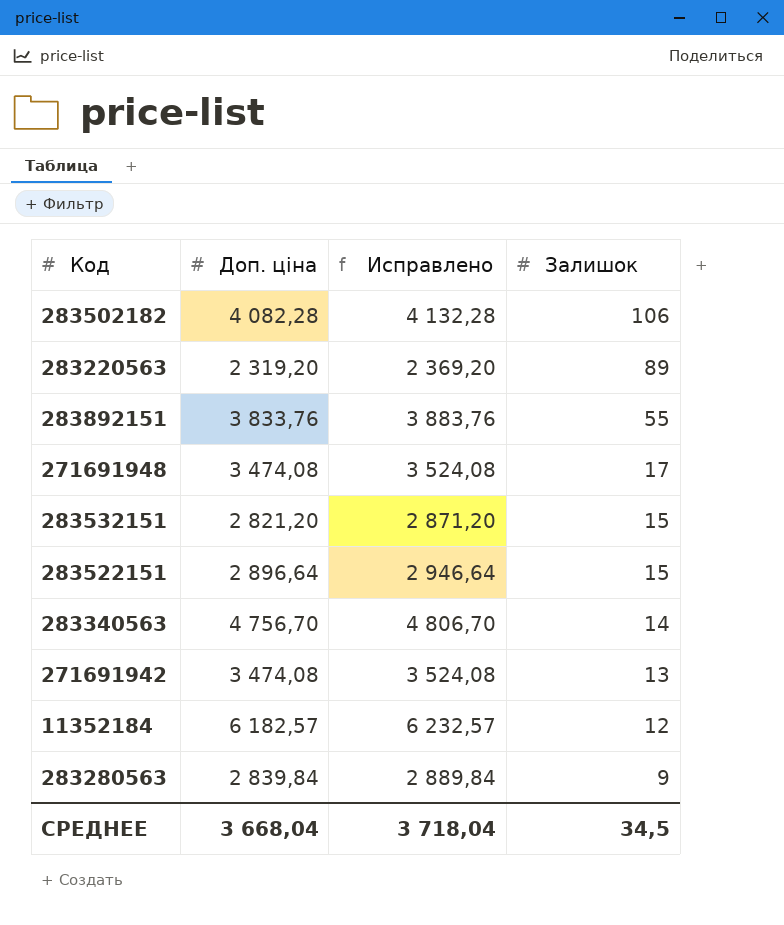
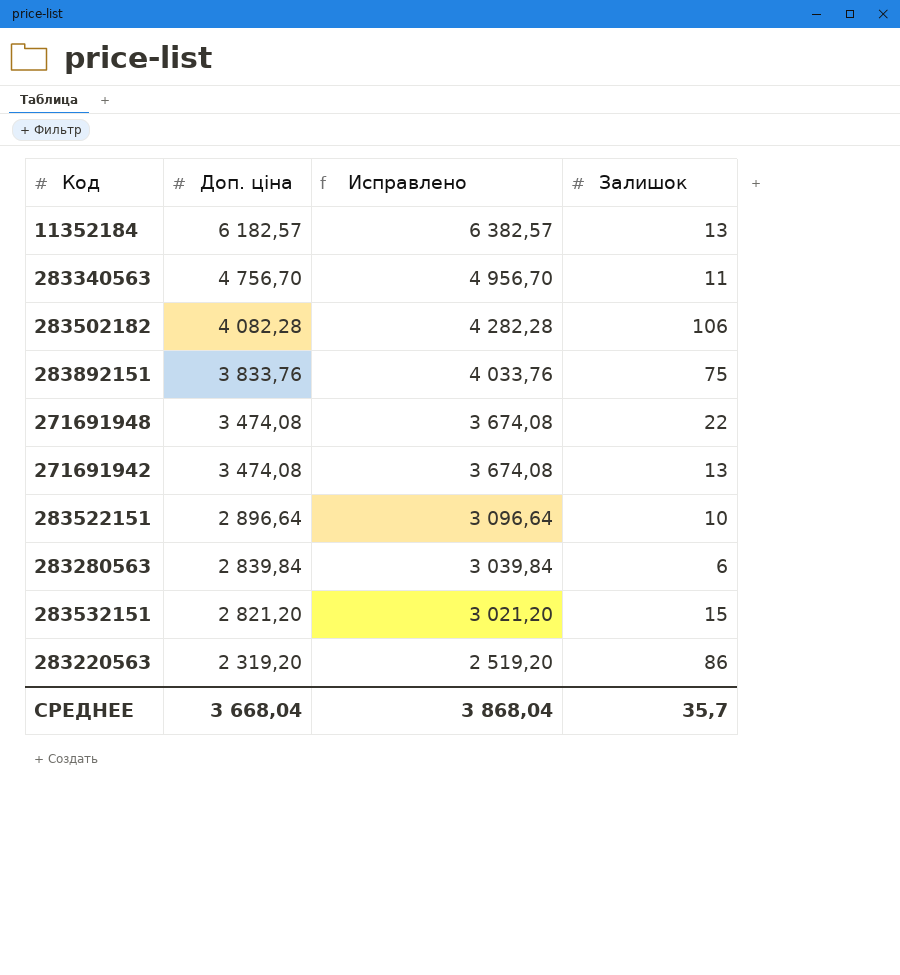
row order: Залишок descending -> Доп. ціна descending
column Исправлено | formula: [Доп. ціна] + 50 -> [Доп. ціна] + 200
11352184 | Залишок: 12 -> 13
283340563 | Залишок: 14 -> 11
283892151 | Залишок: 55 -> 75
271691948 | Залишок: 17 -> 22
283522151 | Залишок: 15 -> 10
283280563 | Залишок: 9 -> 6
283220563 | Залишок: 89 -> 86
СРЕДНЕЕ | Исправлено: 3 718,04 -> 3 868,04
СРЕДНЕЕ | Залишок: 34,5 -> 35,7

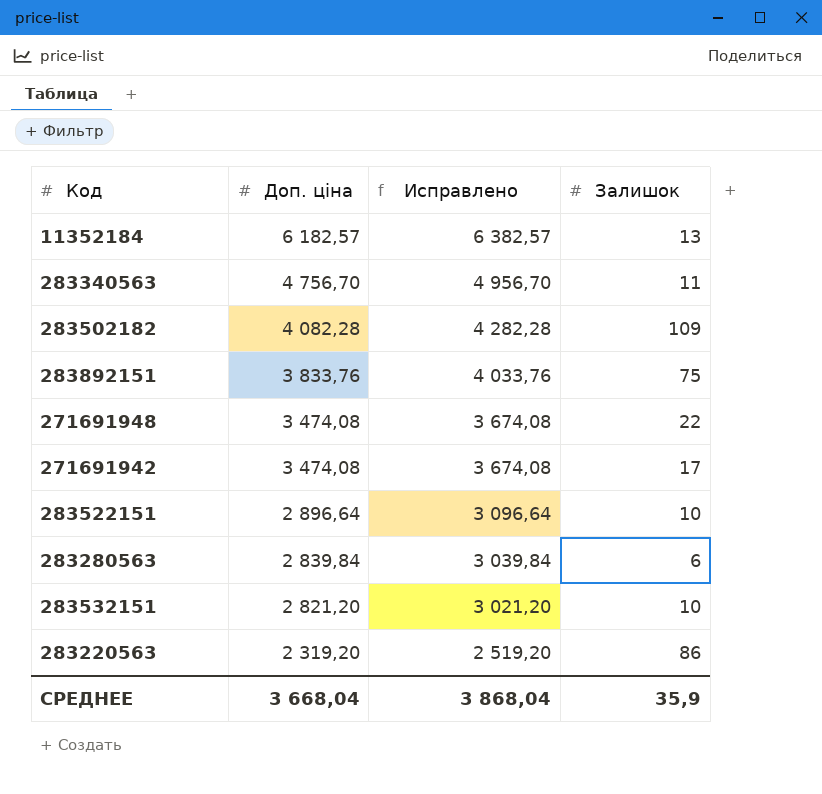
283502182 | Залишок: 106 -> 109
271691942 | Залишок: 13 -> 17
283532151 | Залишок: 15 -> 10
СРЕДНЕЕ | Залишок: 35,7 -> 35,9

